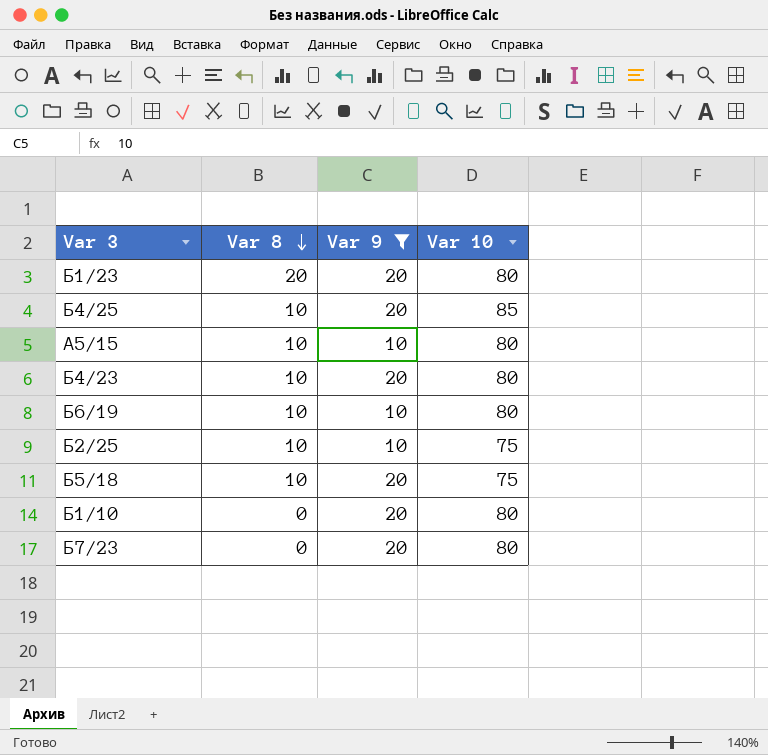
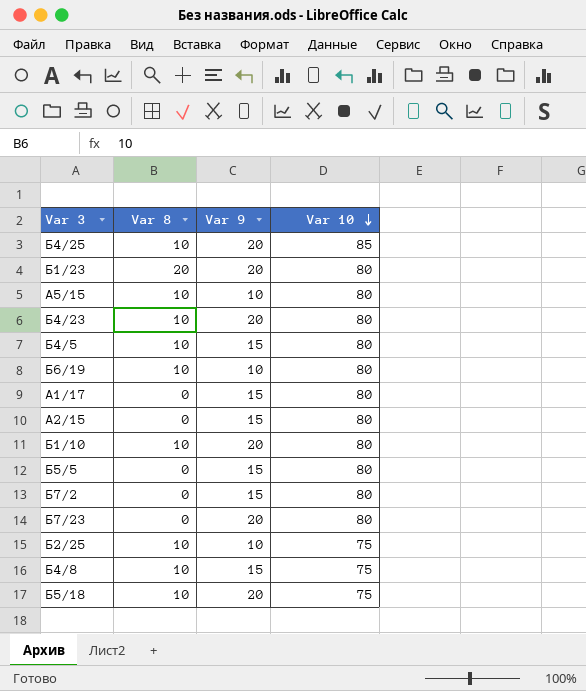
filter: Var 9 != 15 -> none
row order: Var 8 descending -> Var 10 descending
Б1/10 | Var 8: 0 -> 10

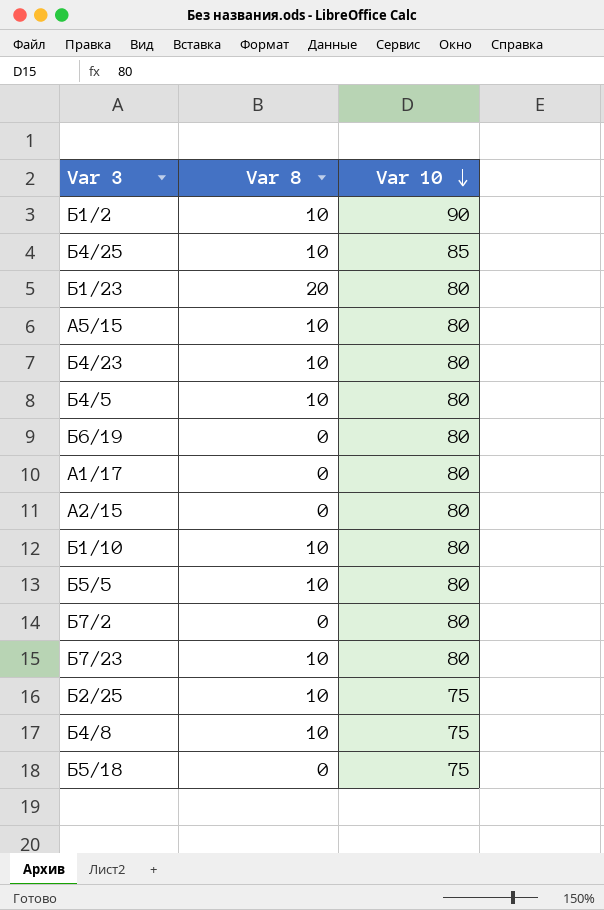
column Var 9 | position: 3 -> none
row Б1/2: none -> 10 | 90
Б6/19 | Var 8: 10 -> 0
Б5/5 | Var 8: 0 -> 10
Б7/23 | Var 8: 0 -> 10
Б5/18 | Var 8: 10 -> 0

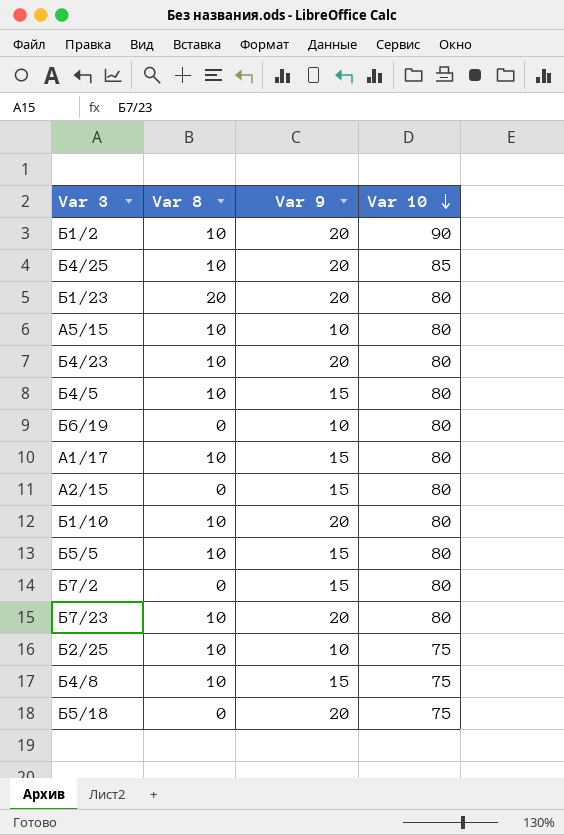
column Var 9 | position: none -> 3
А1/17 | Var 8: 0 -> 10

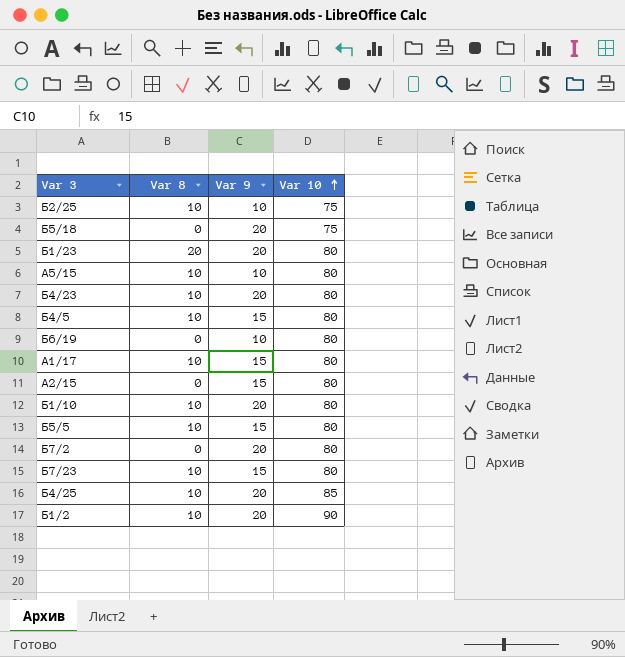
row order: Var 10 descending -> Var 10 ascending
row Б4/8: 10 | 15 | 75 -> none
Б7/2 | Var 9: 15 -> 20
Б7/23 | Var 9: 20 -> 15

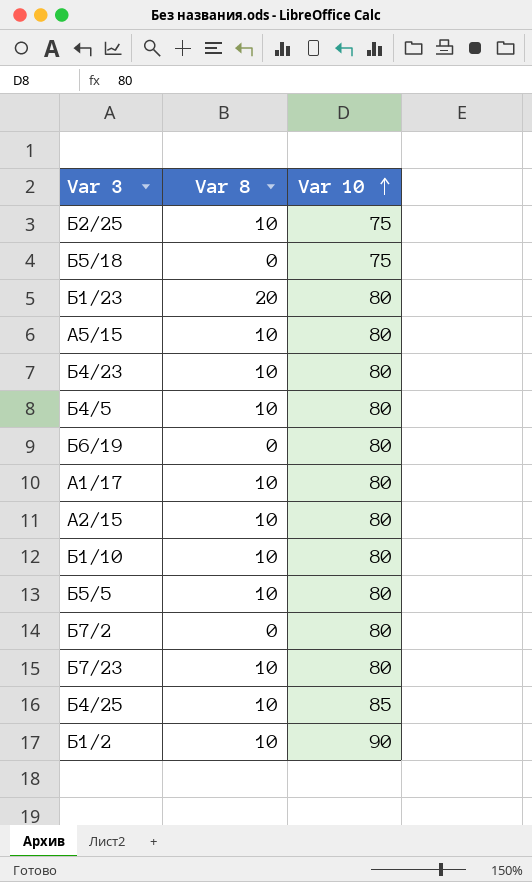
column Var 9 | position: 3 -> none
А2/15 | Var 8: 0 -> 10

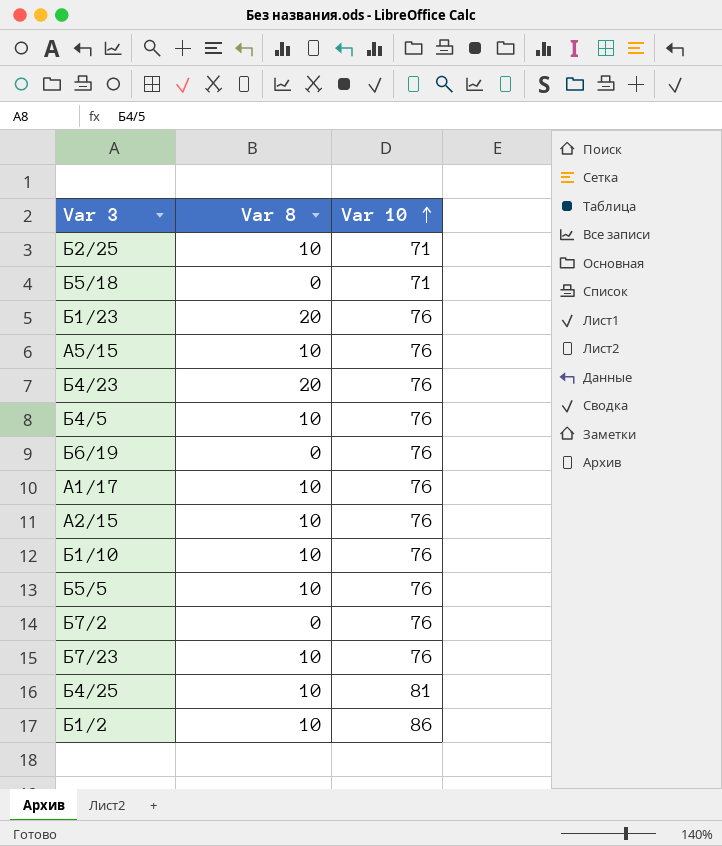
Б2/25 | Var 10: 75 -> 71
Б5/18 | Var 10: 75 -> 71
Б1/23 | Var 10: 80 -> 76
А5/15 | Var 10: 80 -> 76
Б4/23 | Var 8: 10 -> 20
Б4/23 | Var 10: 80 -> 76
Б4/5 | Var 10: 80 -> 76
Б6/19 | Var 10: 80 -> 76
А1/17 | Var 10: 80 -> 76
А2/15 | Var 10: 80 -> 76
Б1/10 | Var 10: 80 -> 76
Б5/5 | Var 10: 80 -> 76
Б7/2 | Var 10: 80 -> 76
Б7/23 | Var 10: 80 -> 76
Б4/25 | Var 10: 85 -> 81
Б1/2 | Var 10: 90 -> 86

